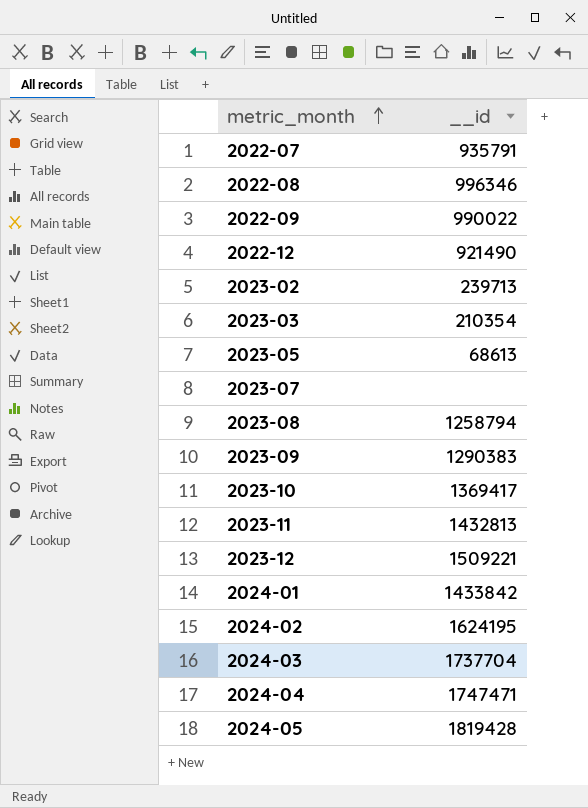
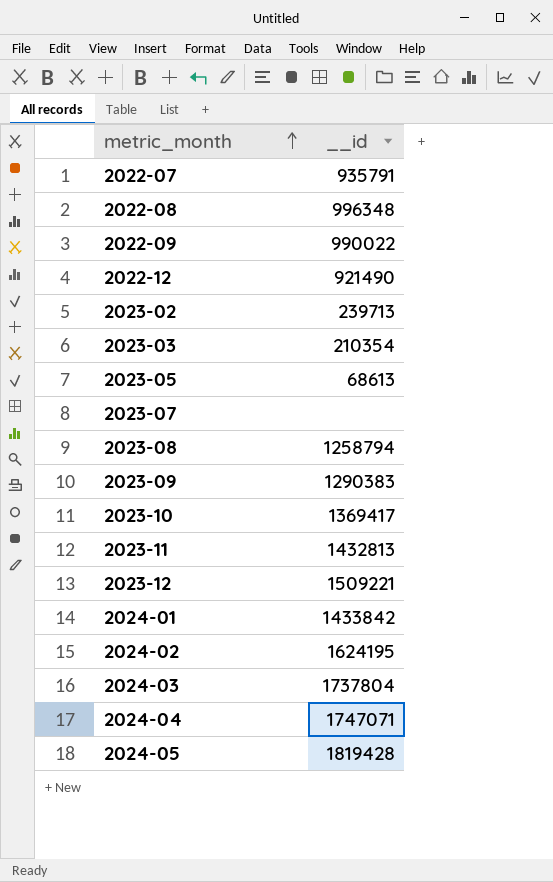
2022-08 | __id: 996346 -> 996348
2024-03 | __id: 1737704 -> 1737804
2024-04 | __id: 1747471 -> 1747071

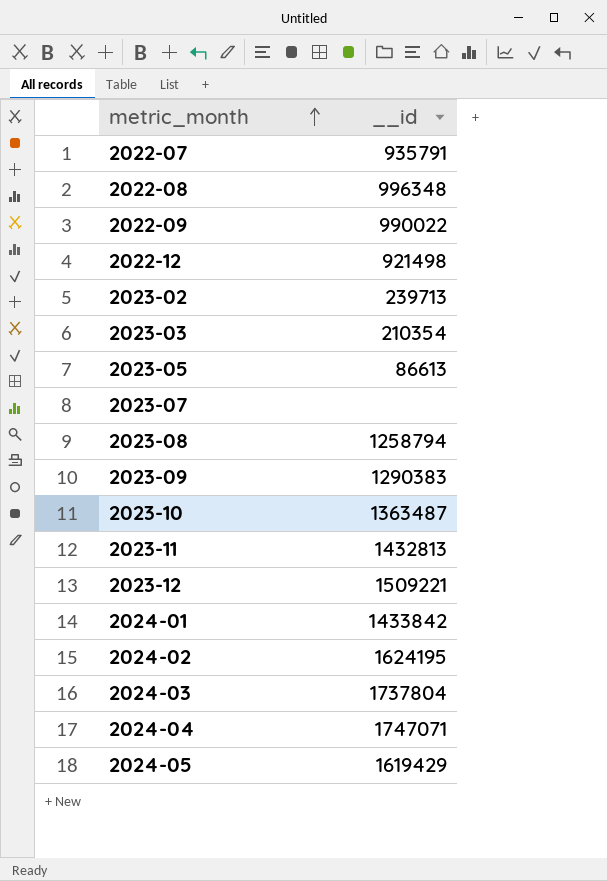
2022-12 | __id: 921490 -> 921498
2023-05 | __id: 68613 -> 86613
2023-10 | __id: 1369417 -> 1363487
2024-05 | __id: 1819428 -> 1619429

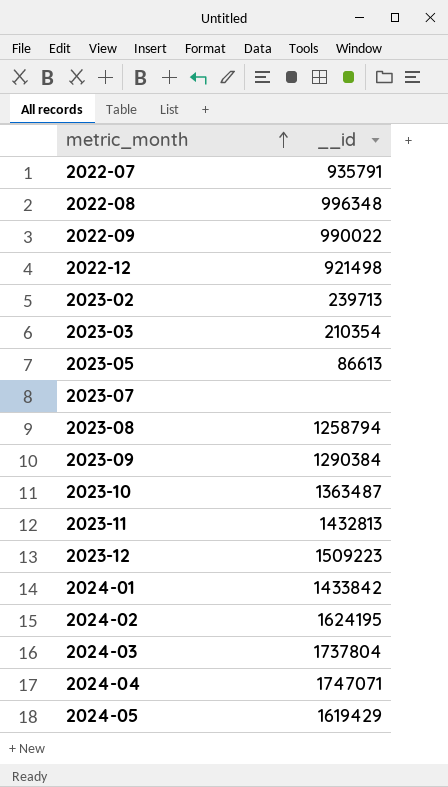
2023-09 | __id: 1290383 -> 1290384
2023-12 | __id: 1509221 -> 1509223

